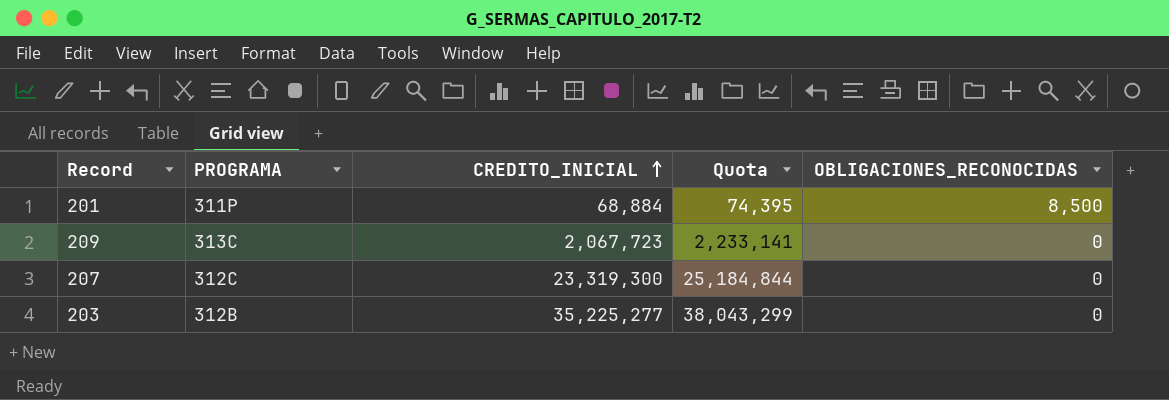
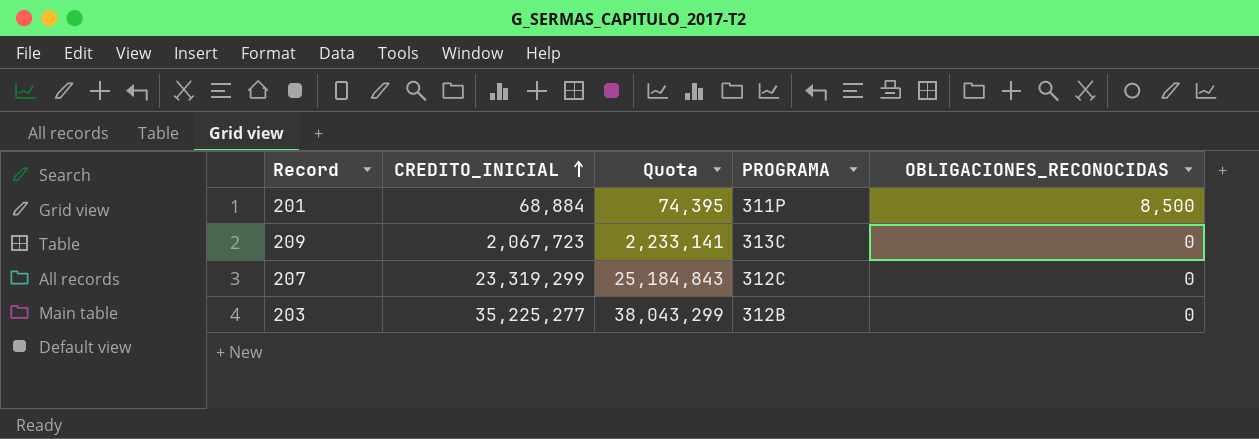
column PROGRAMA | position: 2 -> 4
207 | CREDITO_INICIAL: 23,319,300 -> 23,319,299
207 | Quota: 25,184,844 -> 25,184,843

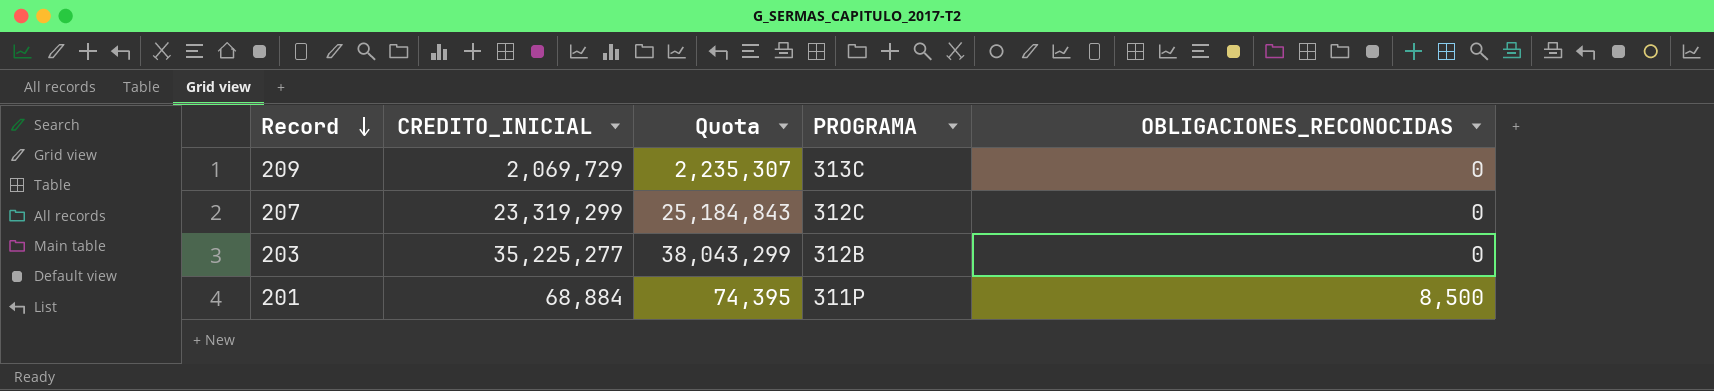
row order: CREDITO_INICIAL ascending -> Record descending
209 | CREDITO_INICIAL: 2,067,723 -> 2,069,729
209 | Quota: 2,233,141 -> 2,235,307

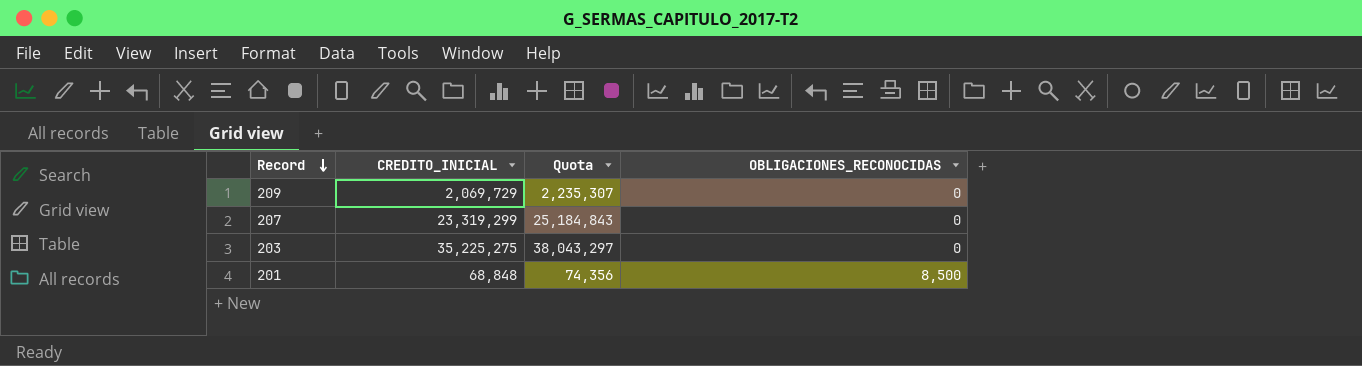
column PROGRAMA | position: 4 -> none
203 | CREDITO_INICIAL: 35,225,277 -> 35,225,275
203 | Quota: 38,043,299 -> 38,043,297
201 | CREDITO_INICIAL: 68,884 -> 68,848
201 | Quota: 74,395 -> 74,356

